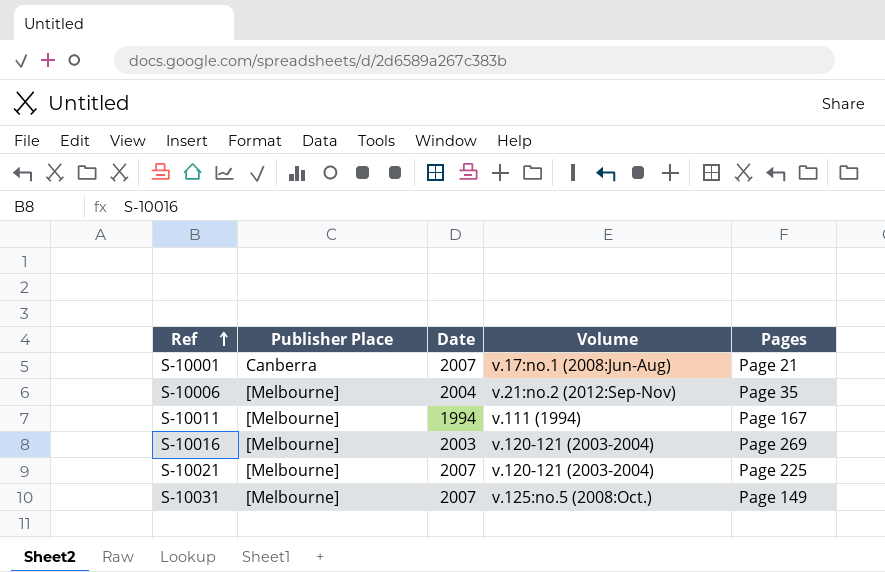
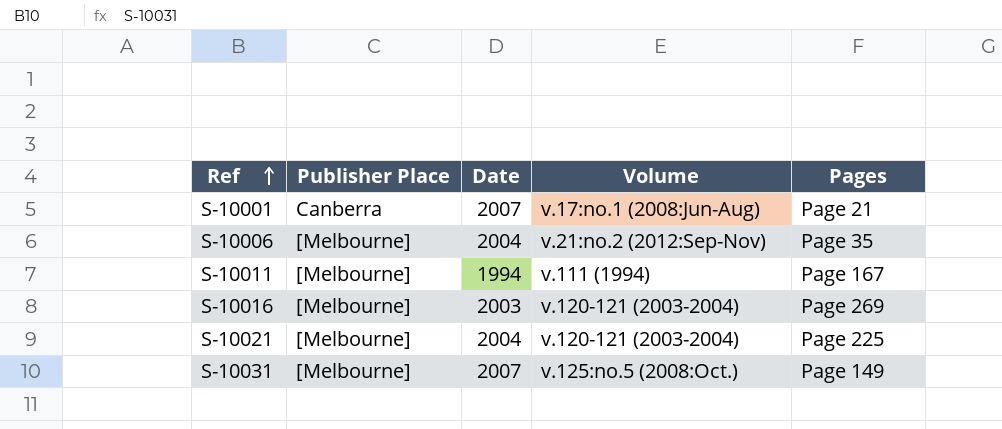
S-10021 | Date: 2007 -> 2004

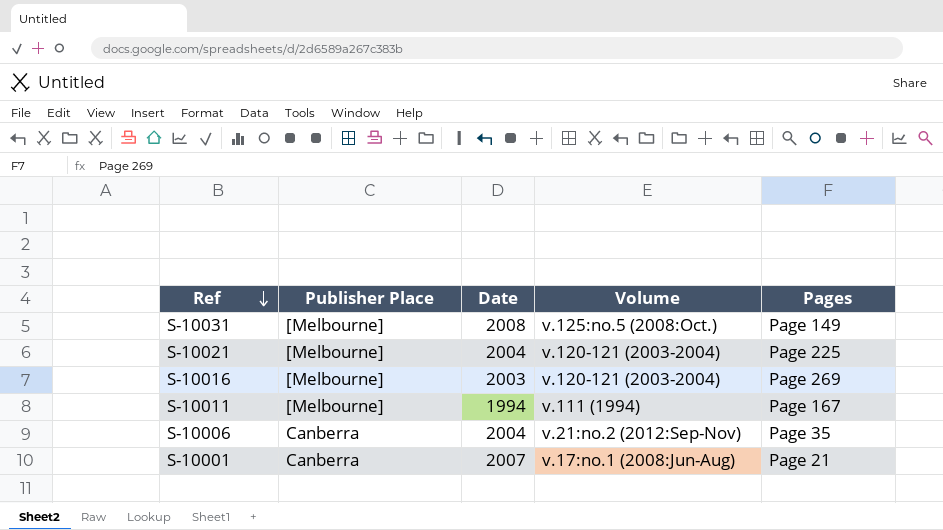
row order: Ref ascending -> Ref descending
S-10031 | Date: 2007 -> 2008
S-10006 | Publisher Place: [Melbourne] -> Canberra

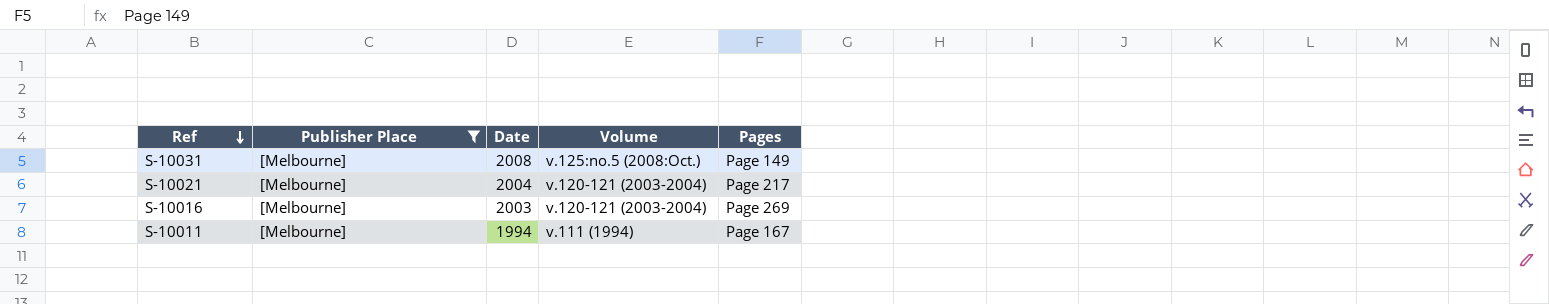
filter: none -> Publisher Place = [Melbourne]
S-10021 | Pages: Page 225 -> Page 217

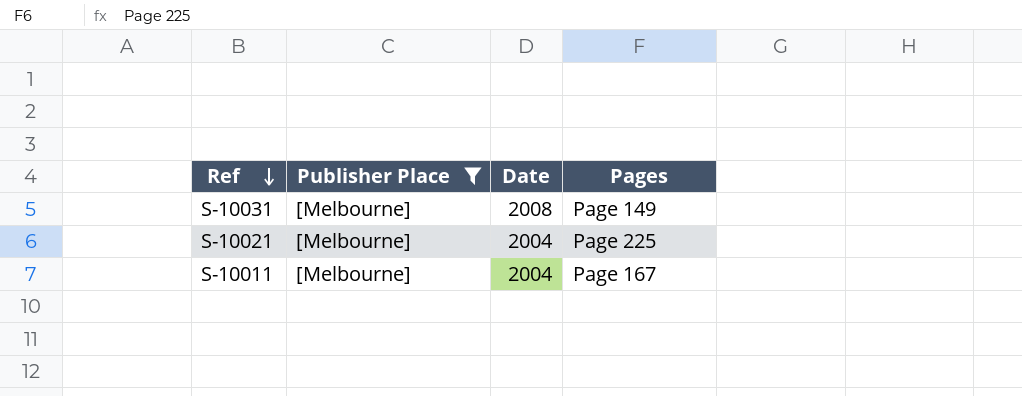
column Volume | position: 4 -> none
row S-10016: [Melbourne] | 2003 | v.120-121 (2003-2004) | Page 269 -> none
S-10021 | Pages: Page 217 -> Page 225
S-10011 | Date: 1994 -> 2004

